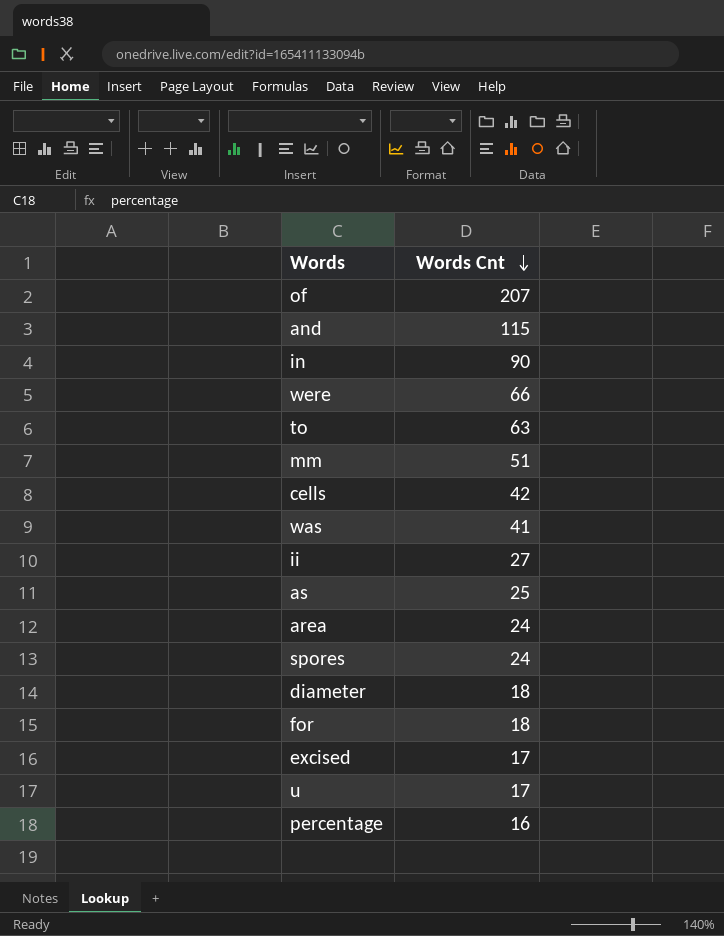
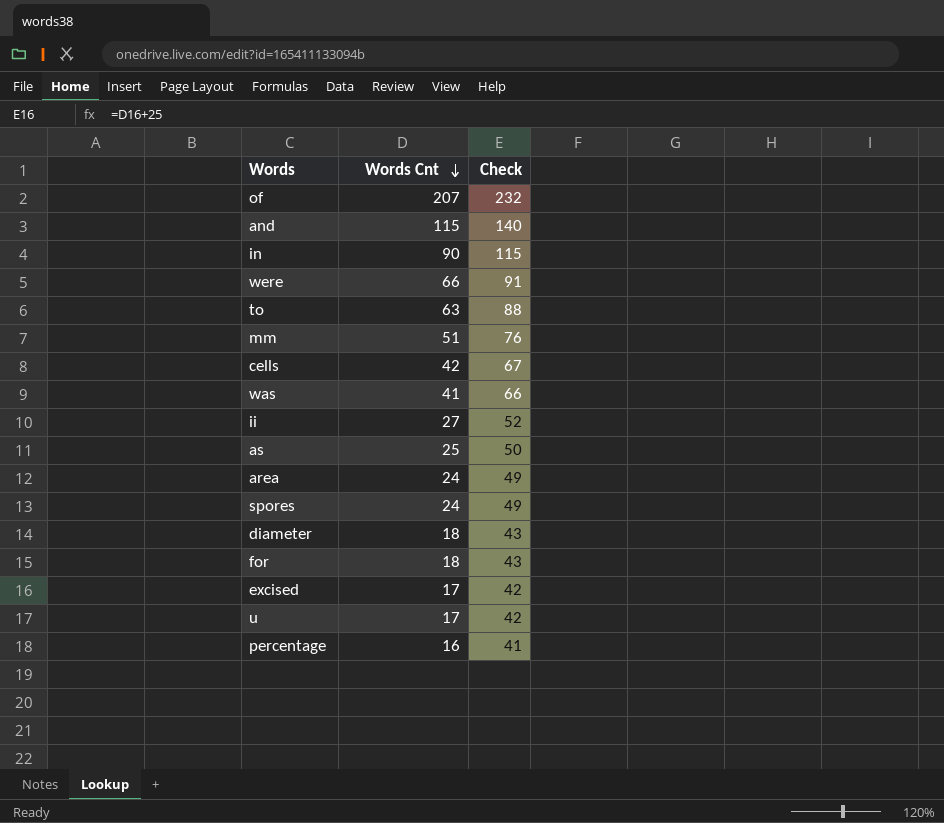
column Check | formula: none -> [Words Cnt] + 25

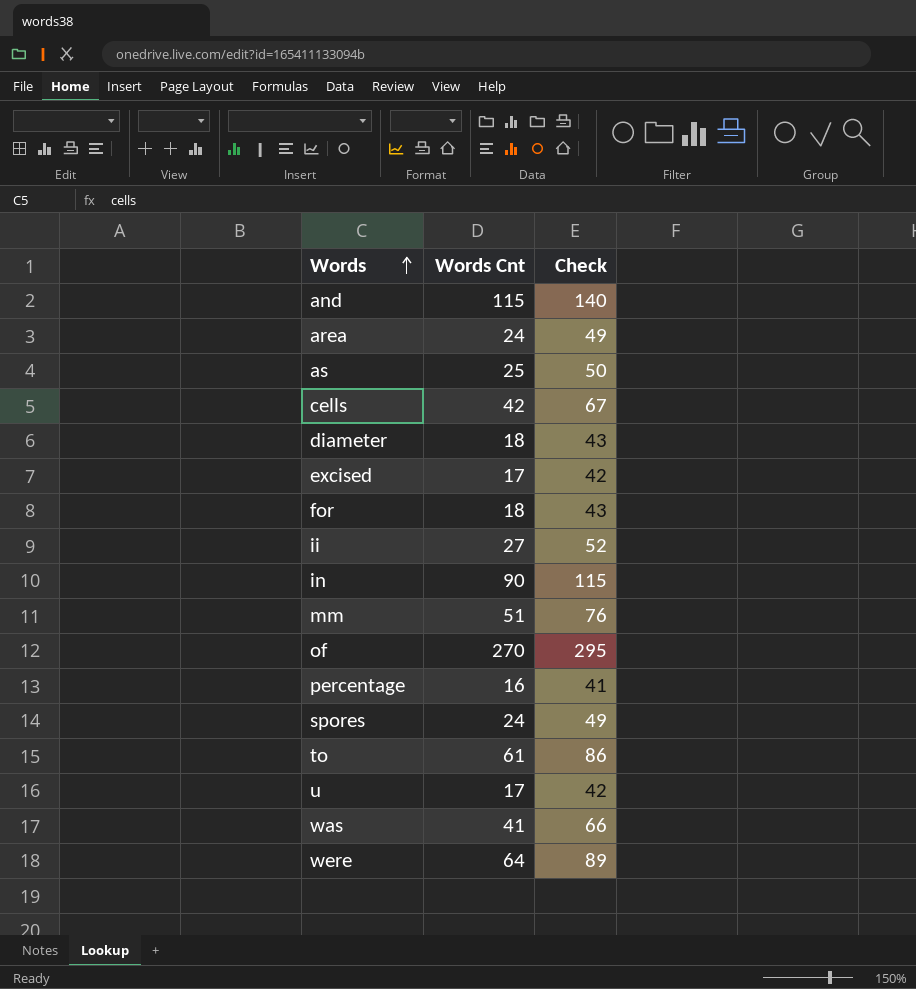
row order: Words Cnt descending -> Words ascending
of | Words Cnt: 207 -> 270
of | Check: 232 -> 295
to | Words Cnt: 63 -> 61
to | Check: 88 -> 86
were | Words Cnt: 66 -> 64
were | Check: 91 -> 89

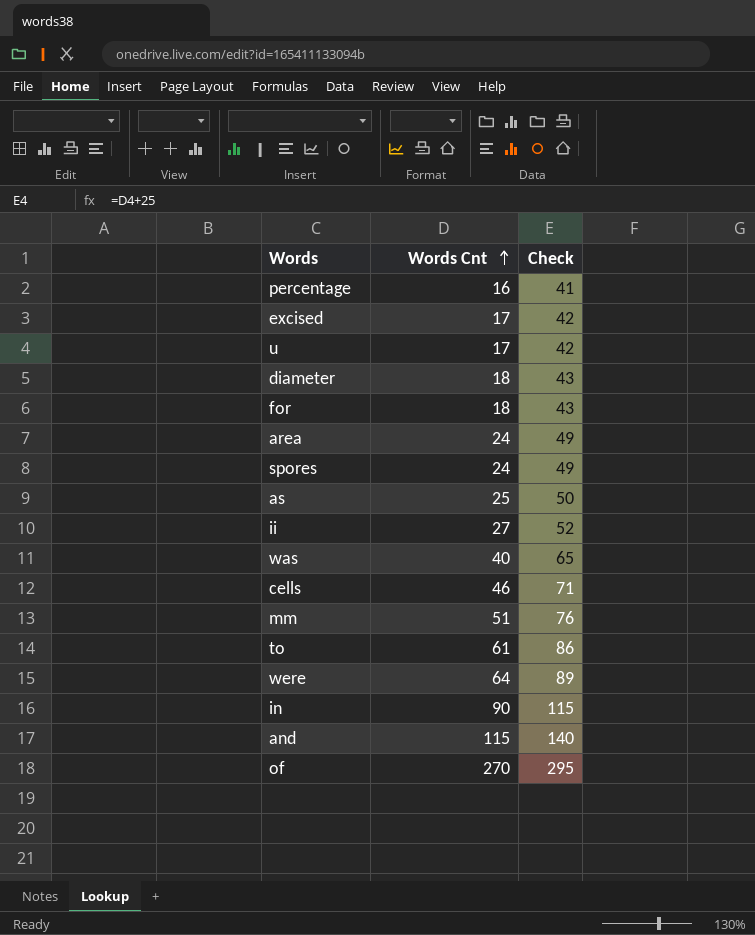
row order: Words ascending -> Words Cnt ascending
was | Words Cnt: 41 -> 40
was | Check: 66 -> 65
cells | Words Cnt: 42 -> 46
cells | Check: 67 -> 71

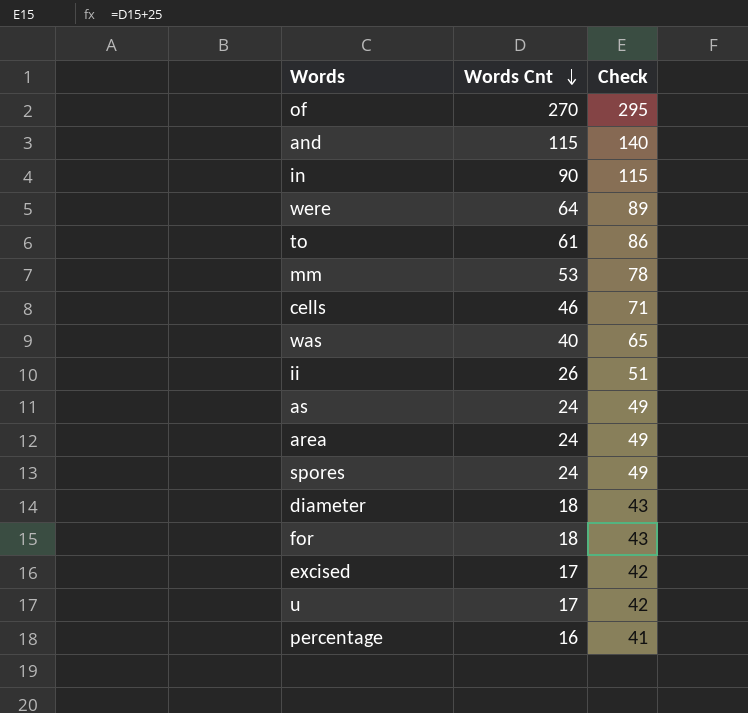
row order: Words Cnt ascending -> Words Cnt descending
mm | Words Cnt: 51 -> 53
mm | Check: 76 -> 78
ii | Words Cnt: 27 -> 26
ii | Check: 52 -> 51
as | Words Cnt: 25 -> 24
as | Check: 50 -> 49

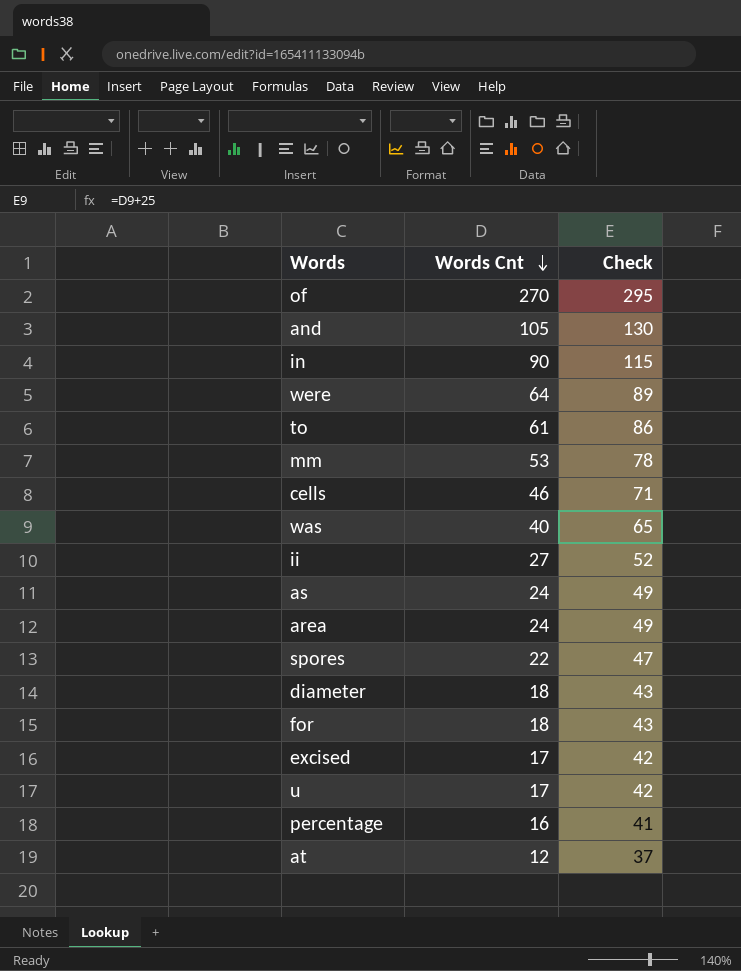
and | Words Cnt: 115 -> 105
and | Check: 140 -> 130
ii | Words Cnt: 26 -> 27
ii | Check: 51 -> 52
spores | Words Cnt: 24 -> 22
spores | Check: 49 -> 47
row at: none -> 12 | 37

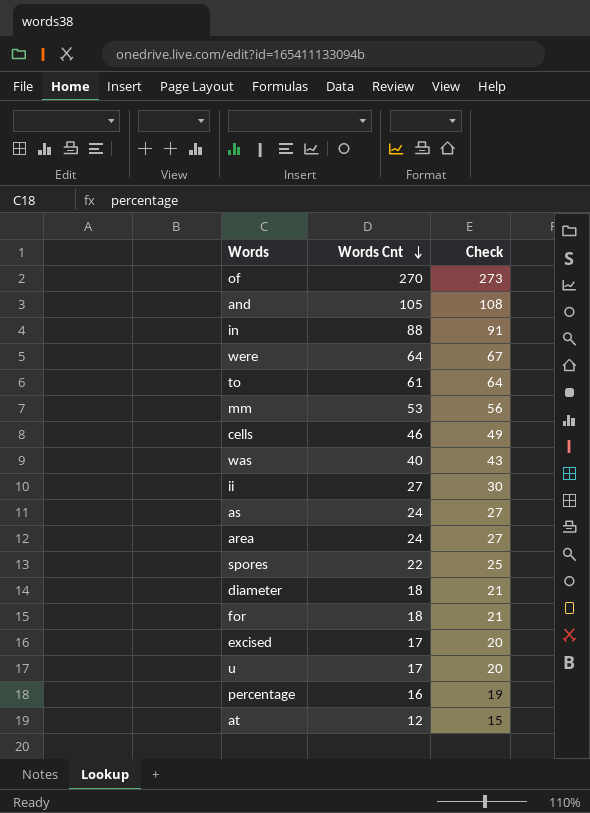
column Check | formula: [Words Cnt] + 25 -> [Words Cnt] + 3
in | Words Cnt: 90 -> 88

